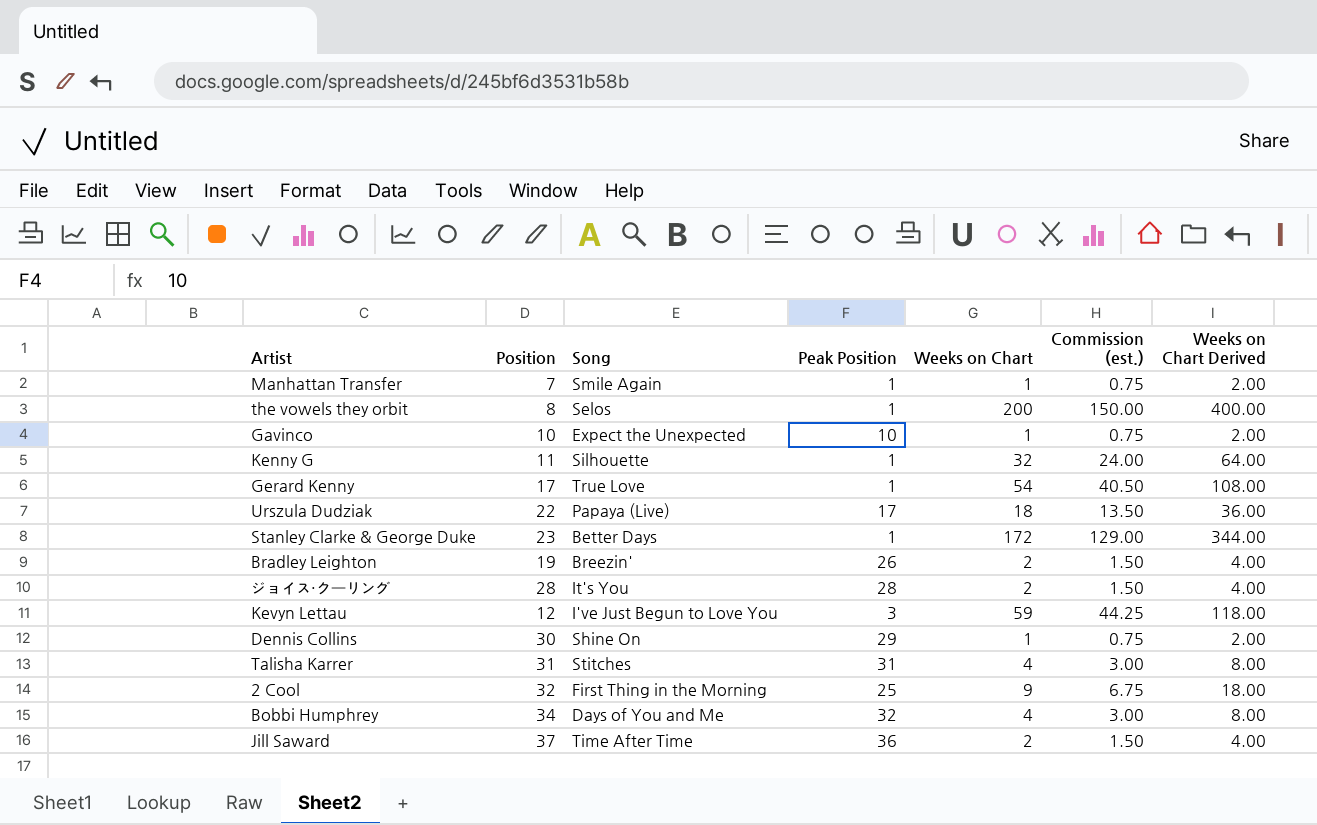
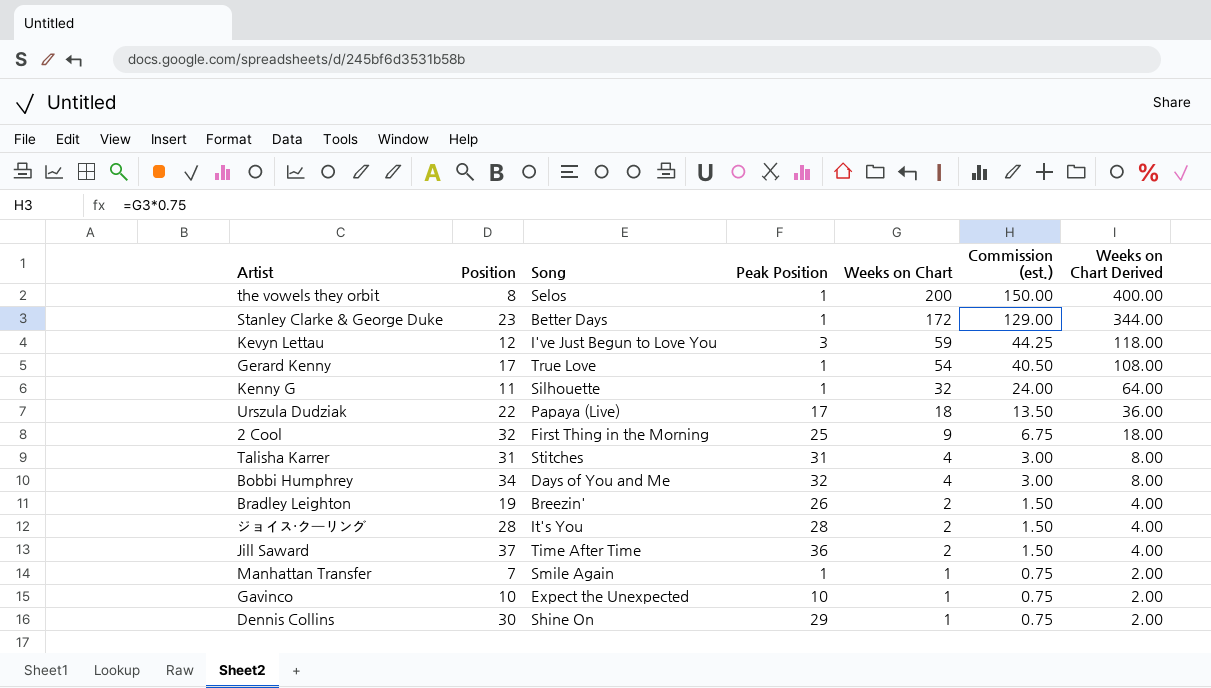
row order: none -> Weeks on Chart descending

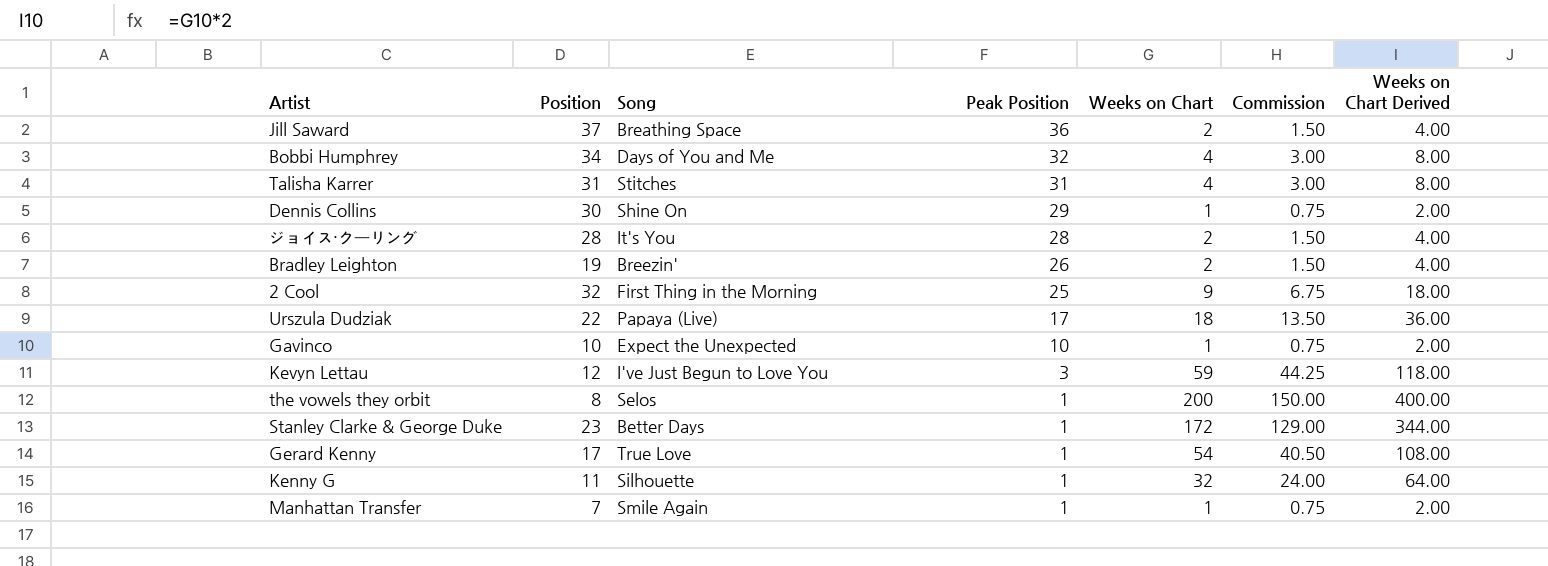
row order: Weeks on Chart descending -> Peak Position descending
column name: Commission (est.) -> Commission
Jill Saward | Song: Time After Time -> Breathing Space

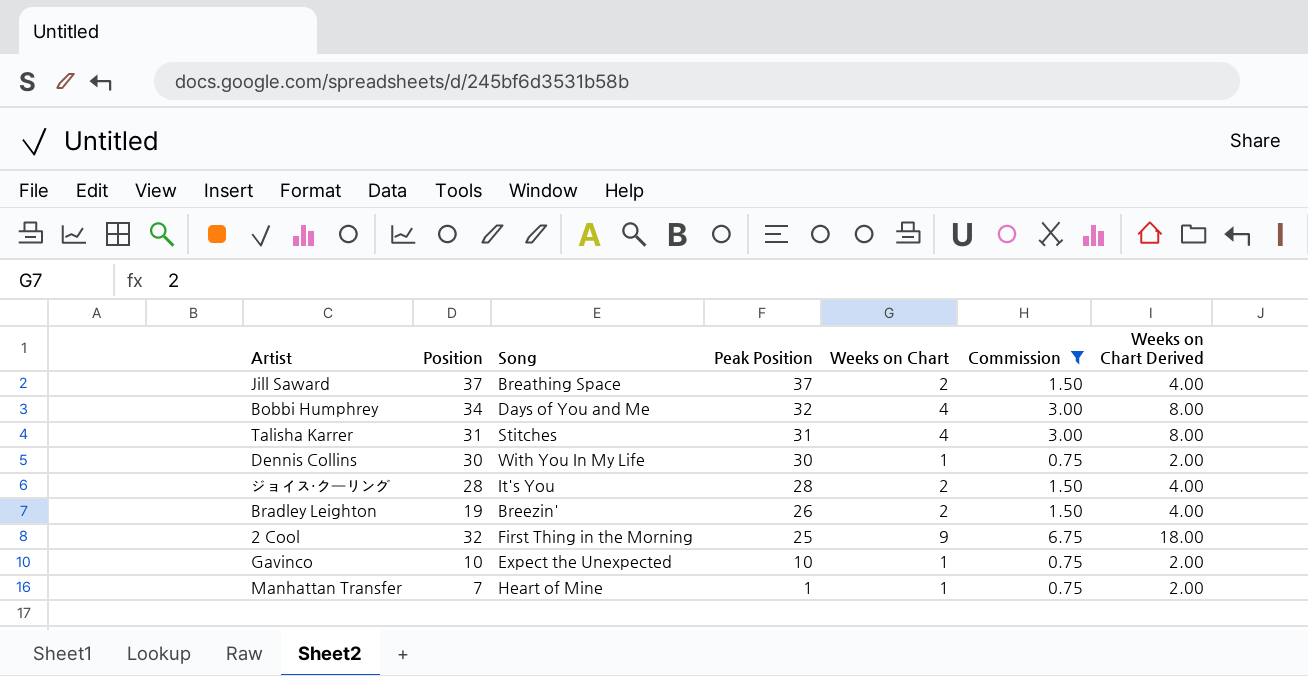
filter: none -> Commission <= 6.75
Jill Saward | Peak Position: 36 -> 37
Dennis Collins | Song: Shine On -> With You In My Life
Dennis Collins | Peak Position: 29 -> 30
Manhattan Transfer | Song: Smile Again -> Heart of Mine

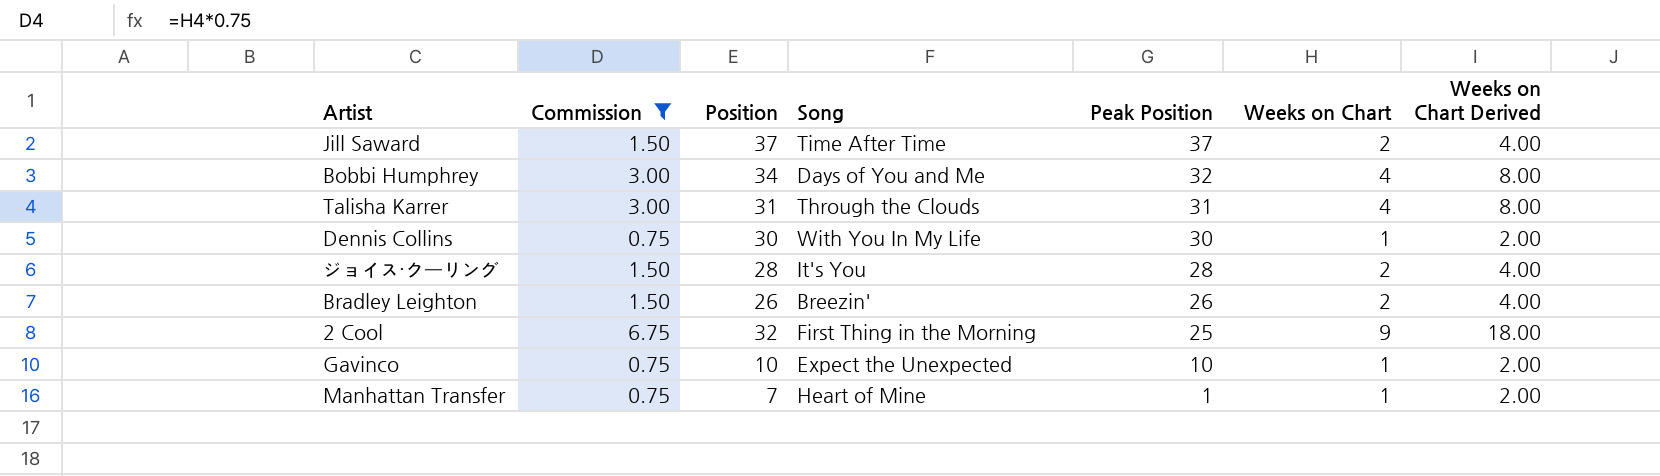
column Commission | position: 6 -> 2
Jill Saward | Song: Breathing Space -> Time After Time
Talisha Karrer | Song: Stitches -> Through the Clouds
Bradley Leighton | Position: 19 -> 26

